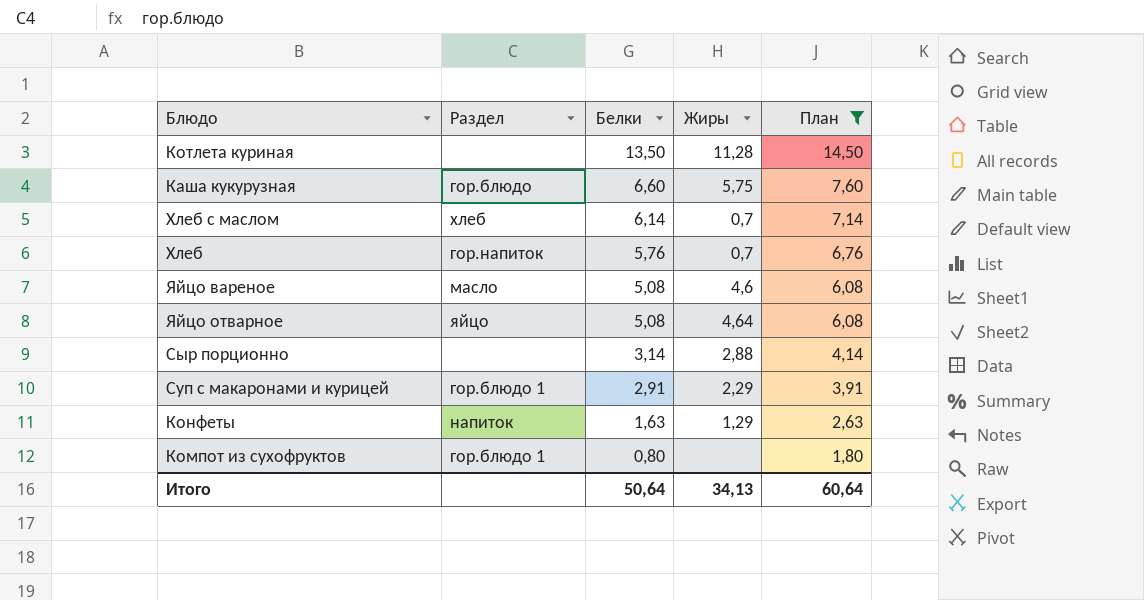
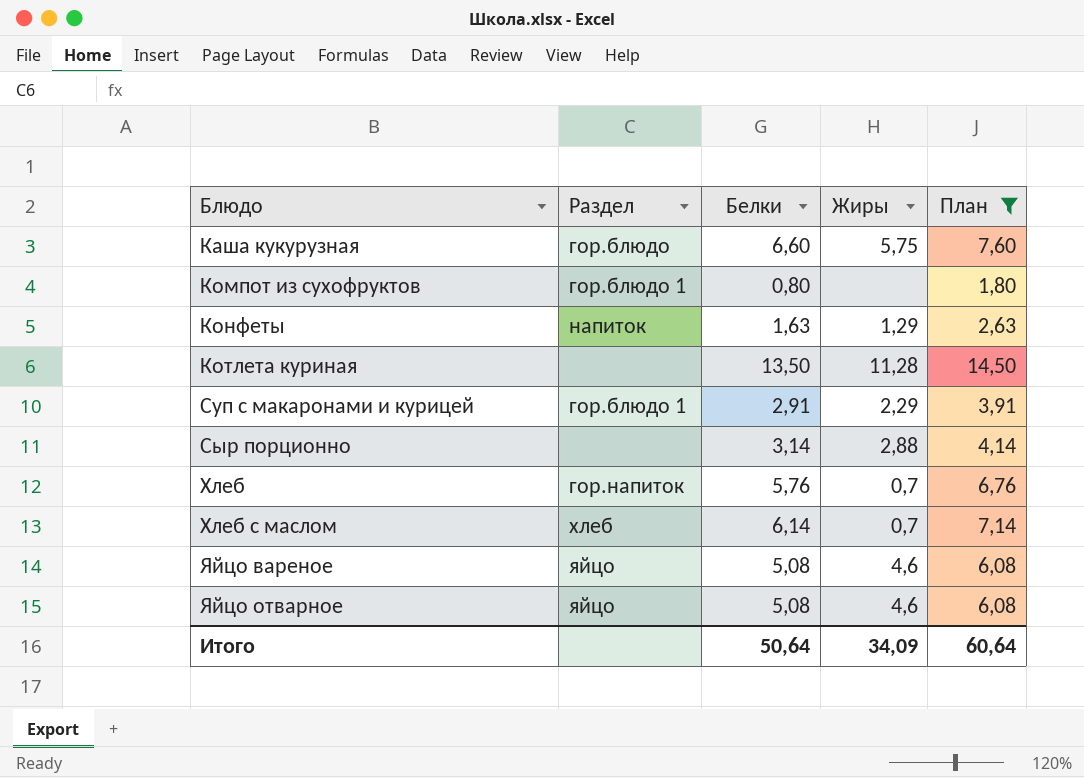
row order: Белки descending -> Блюдо ascending
Яйцо вареное | Раздел: масло -> яйцо
Яйцо отварное | Жиры: 4,64 -> 4,6
Итого | Жиры: 34,13 -> 34,09

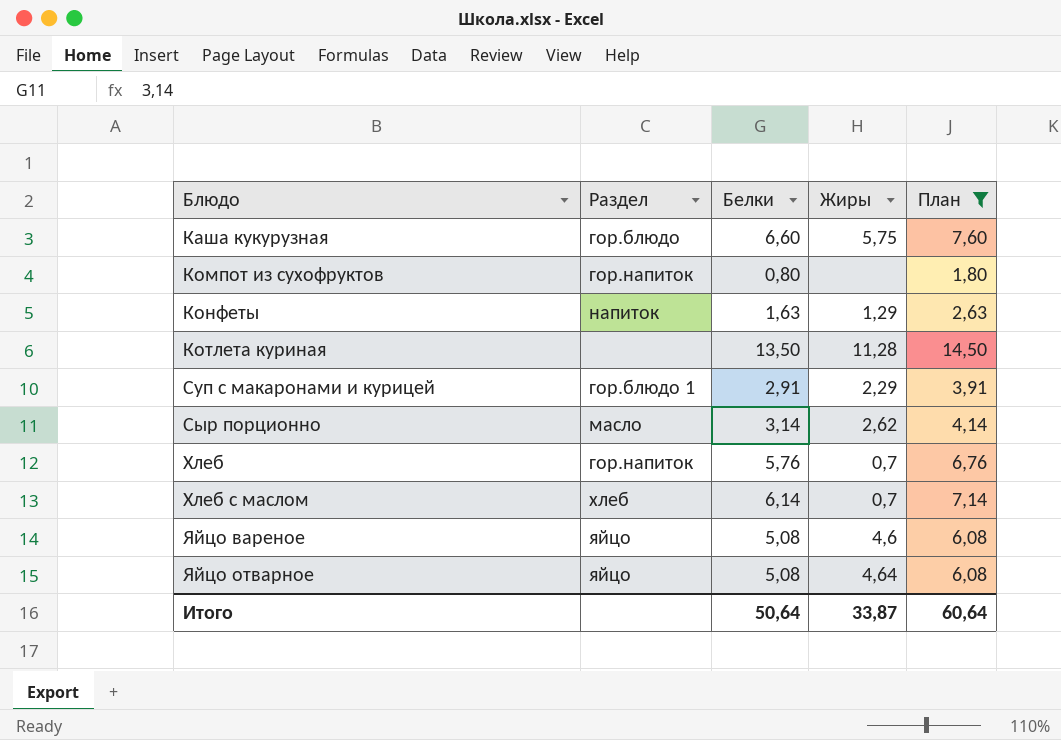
Компот из сухофруктов | Раздел: гор.блюдо 1 -> гор.напиток
Сыр порционно | Раздел: none -> масло
Сыр порционно | Жиры: 2,88 -> 2,62
Яйцо отварное | Жиры: 4,6 -> 4,64
Итого | Жиры: 34,09 -> 33,87

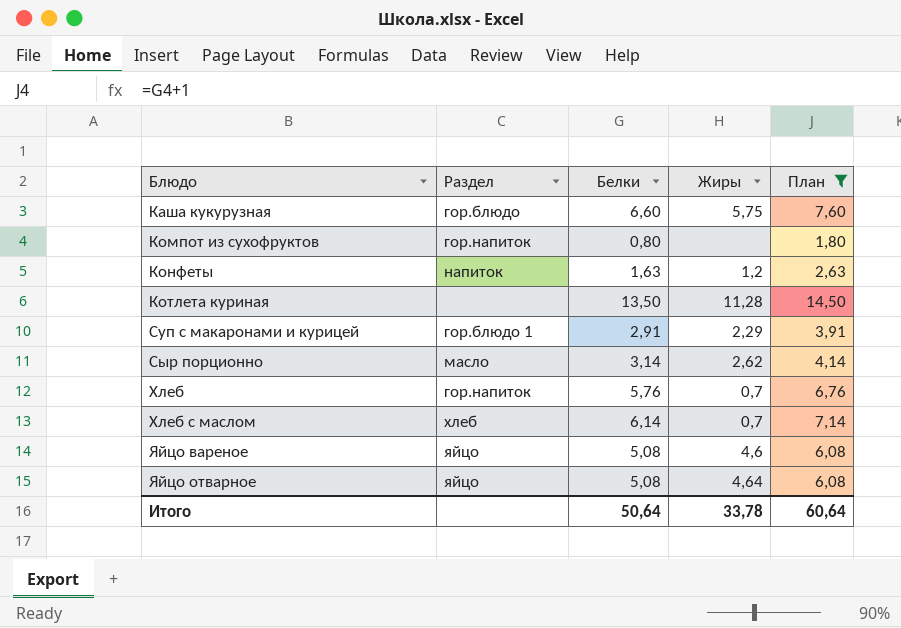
Конфеты | Жиры: 1,29 -> 1,2
Итого | Жиры: 33,87 -> 33,78

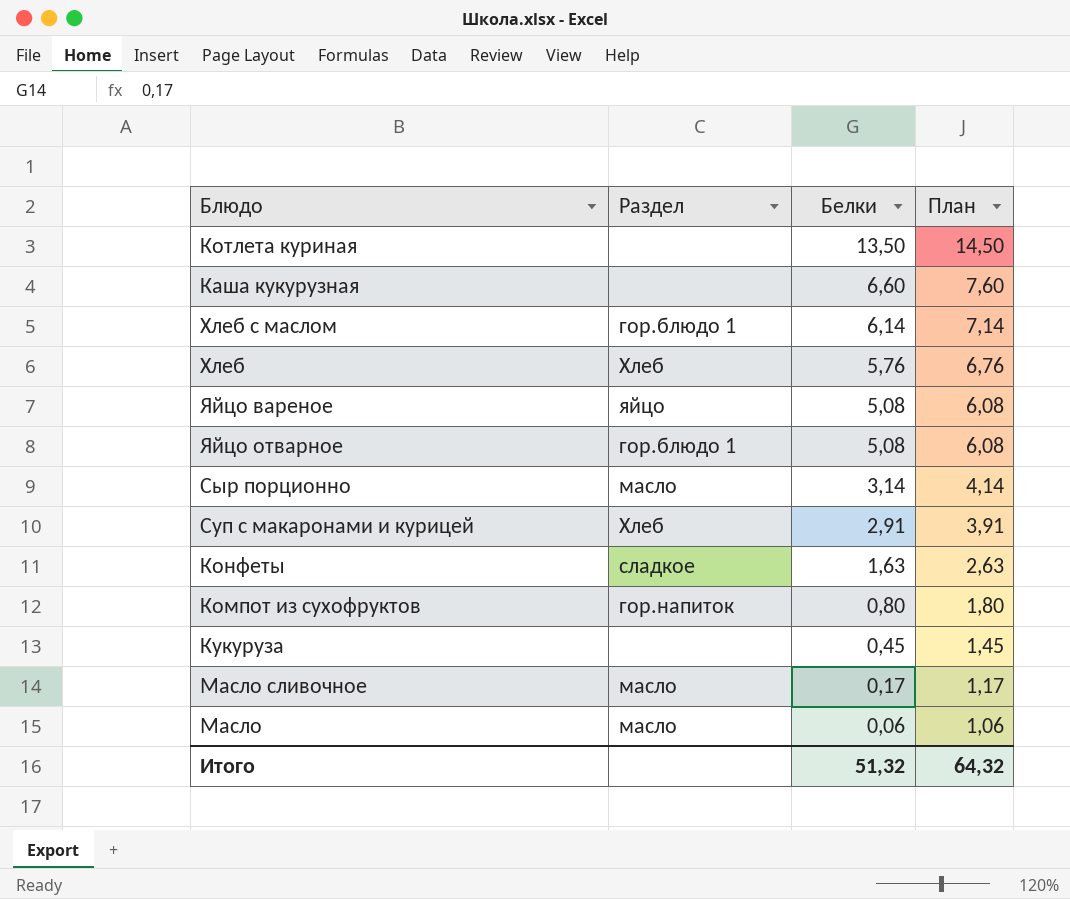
filter: План >= 1,80 -> none
row order: Блюдо ascending -> Белки descending
column Жиры | position: 4 -> none
Каша кукурузная | Раздел: гор.блюдо -> none
Хлеб с маслом | Раздел: хлеб -> гор.блюдо 1
Хлеб | Раздел: гор.напиток -> Хлеб
Яйцо отварное | Раздел: яйцо -> гор.блюдо 1
Суп с макаронами и курицей | Раздел: гор.блюдо 1 -> Хлеб
Конфеты | Раздел: напиток -> сладкое
Итого | Белки: 50,64 -> 51,32
Итого | План: 60,64 -> 64,32

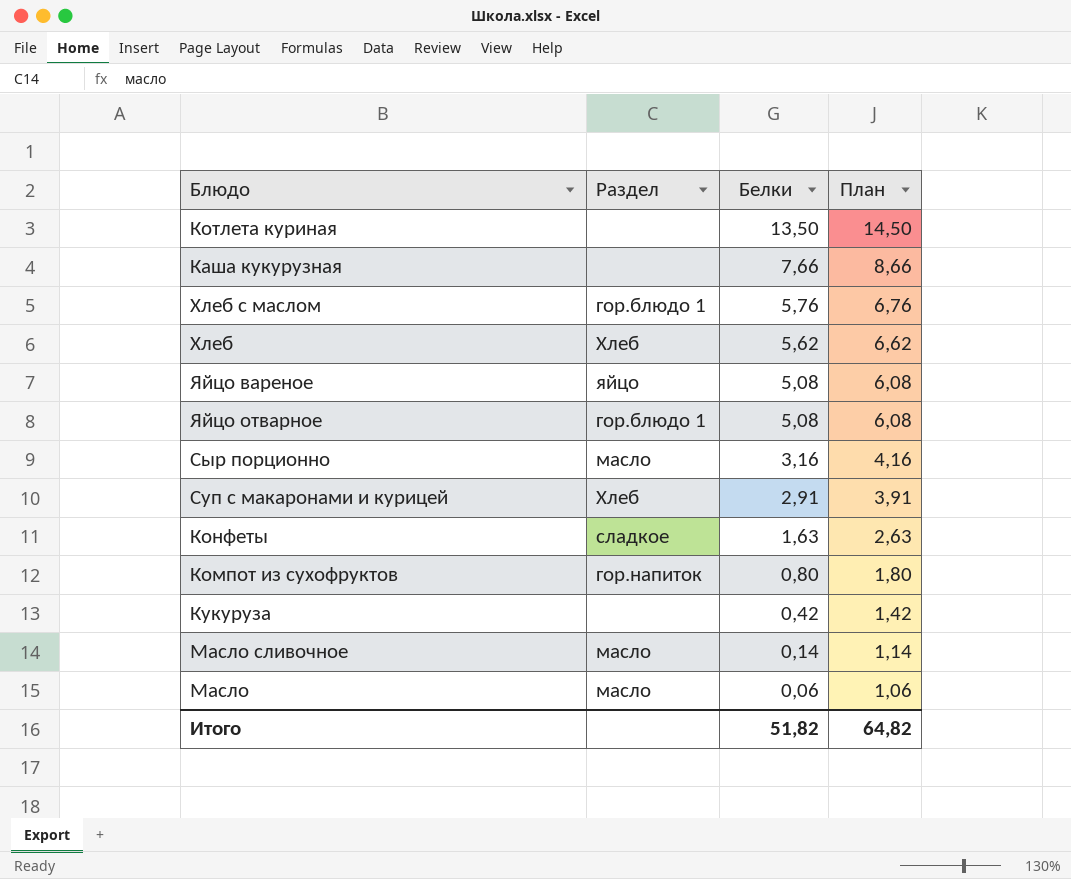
Каша кукурузная | Белки: 6,60 -> 7,66
Каша кукурузная | План: 7,60 -> 8,66
Хлеб с маслом | Белки: 6,14 -> 5,76
Хлеб с маслом | План: 7,14 -> 6,76
Хлеб | Белки: 5,76 -> 5,62
Хлеб | План: 6,76 -> 6,62
Сыр порционно | Белки: 3,14 -> 3,16
Сыр порционно | План: 4,14 -> 4,16
Кукуруза | Белки: 0,45 -> 0,42
Кукуруза | План: 1,45 -> 1,42
Масло сливочное | Белки: 0,17 -> 0,14
Масло сливочное | План: 1,17 -> 1,14
Итого | Белки: 51,32 -> 51,82
Итого | План: 64,32 -> 64,82

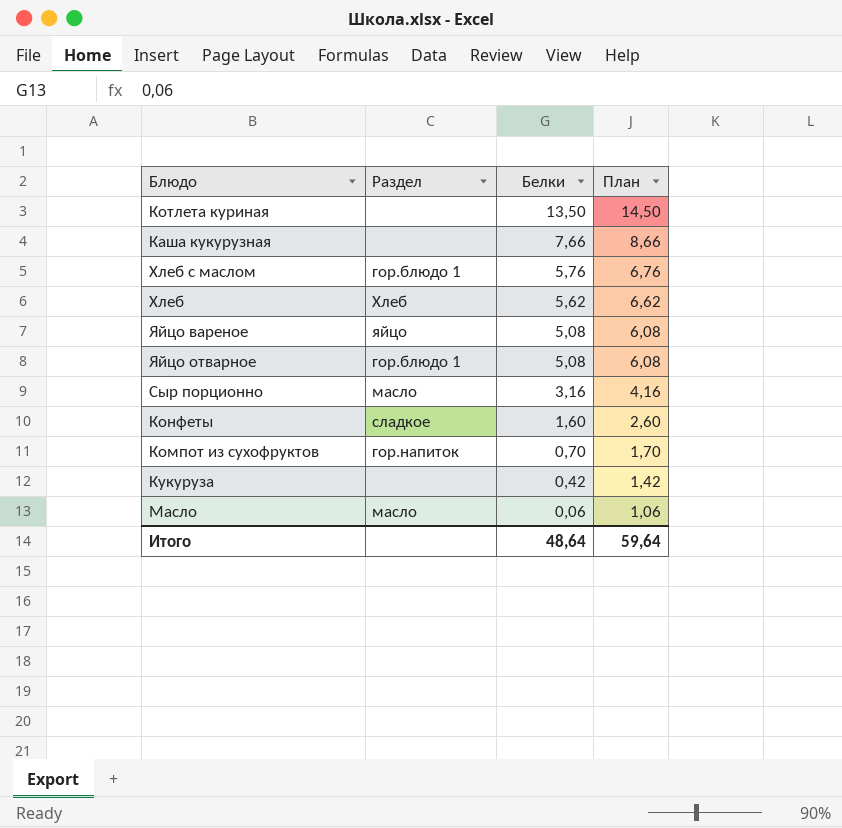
row Суп с макаронами и курицей: Хлеб | 2,91 | 3,91 -> none
row Масло сливочное: масло | 0,14 | 1,14 -> none
Конфеты | Белки: 1,63 -> 1,60
Конфеты | План: 2,63 -> 2,60
Компот из сухофруктов | Белки: 0,80 -> 0,70
Компот из сухофруктов | План: 1,80 -> 1,70
Итого | Белки: 51,82 -> 48,64
Итого | План: 64,82 -> 59,64

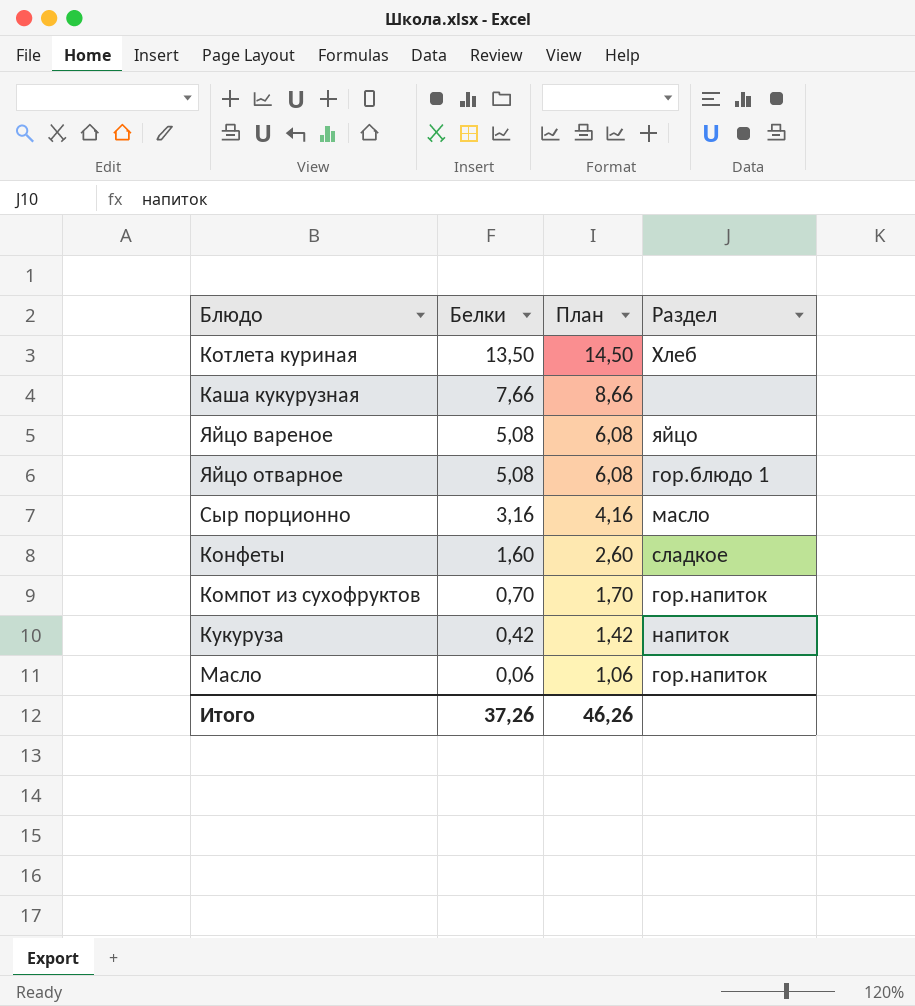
column Раздел | position: 2 -> 4
row Хлеб с маслом: гор.блюдо 1 | 5,76 | 6,76 -> none
row Хлеб: Хлеб | 5,62 | 6,62 -> none
Котлета куриная | Раздел: none -> Хлеб
Кукуруза | Раздел: none -> напиток
Масло | Раздел: масло -> гор.напиток
Итого | Белки: 48,64 -> 37,26
Итого | План: 59,64 -> 46,26

